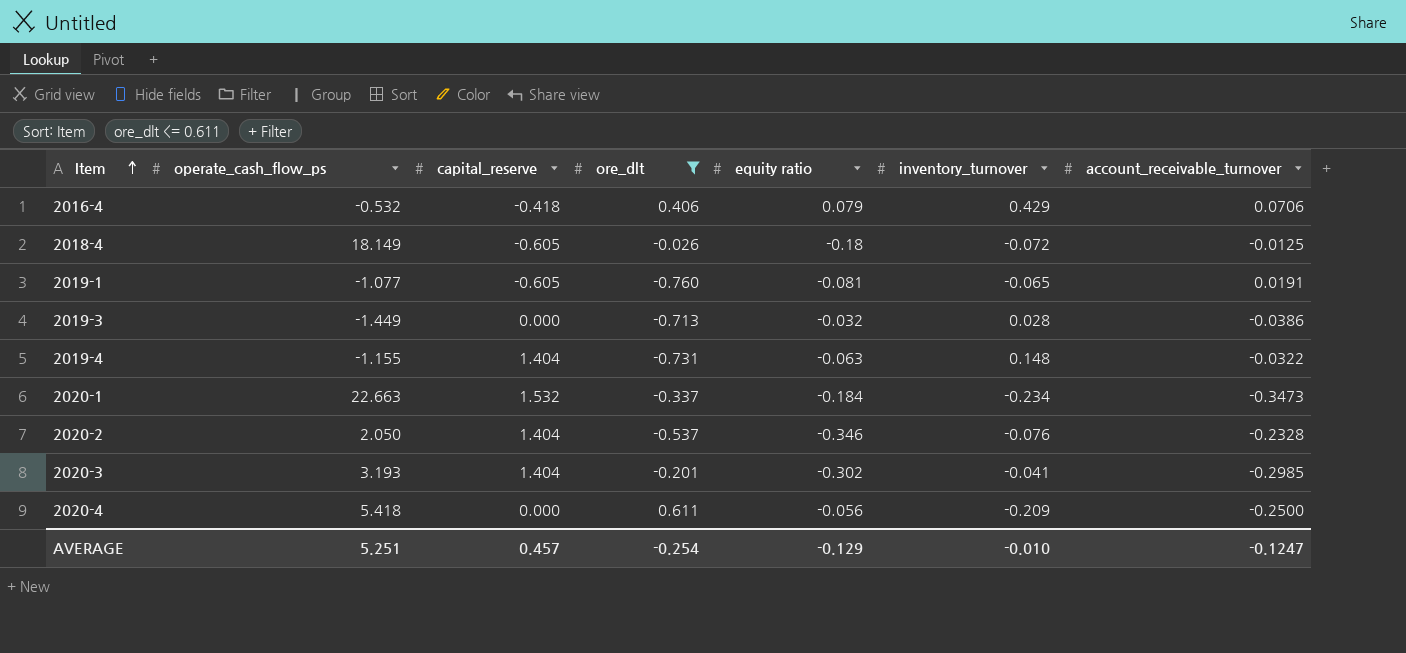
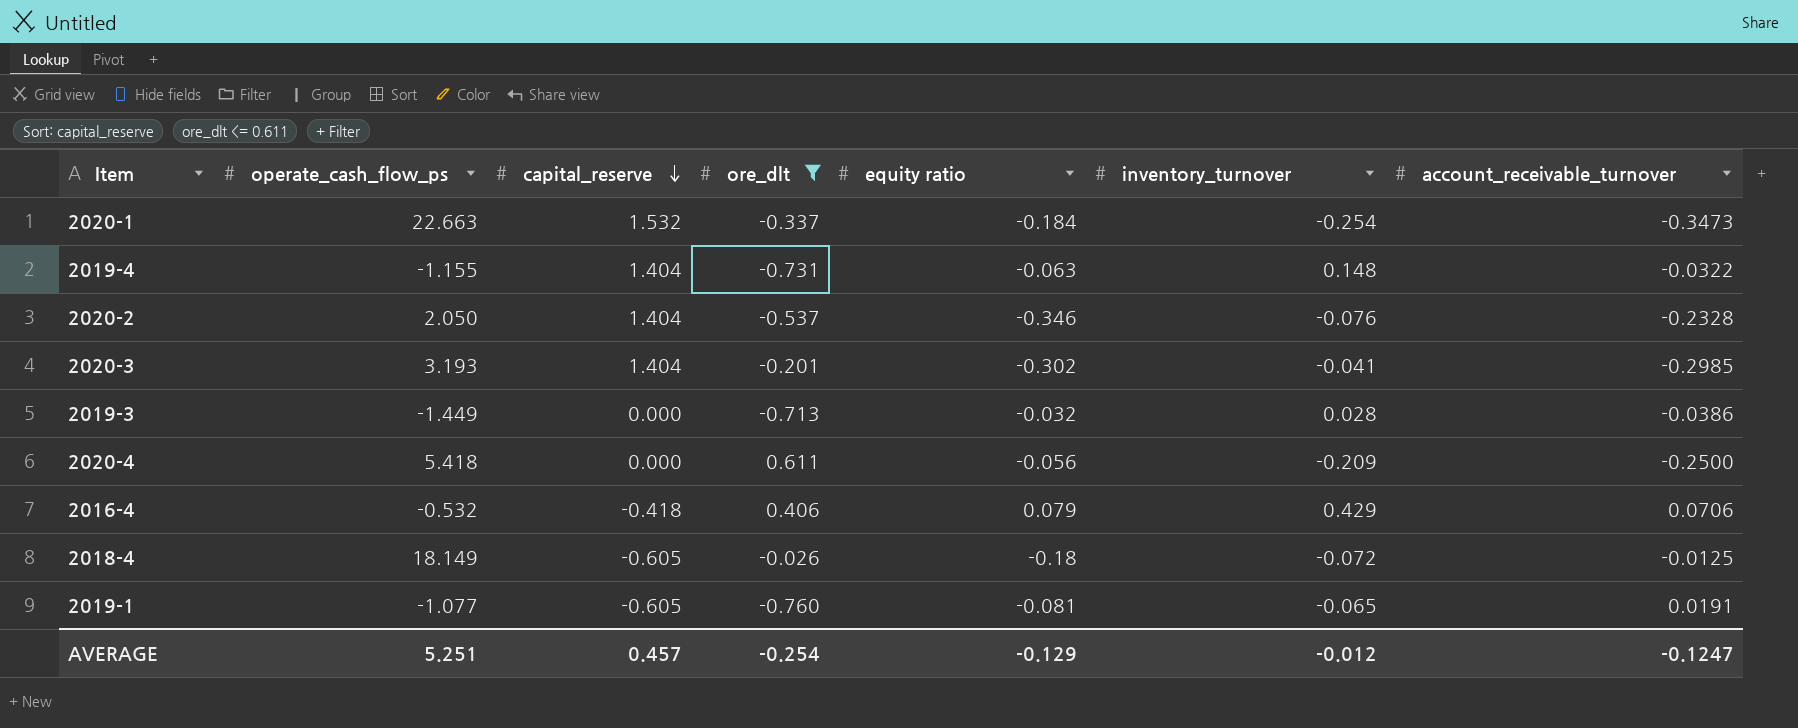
row order: Item ascending -> capital_reserve descending
2020-1 | inventory_turnover: -0.234 -> -0.254
AVERAGE | inventory_turnover: -0.010 -> -0.012

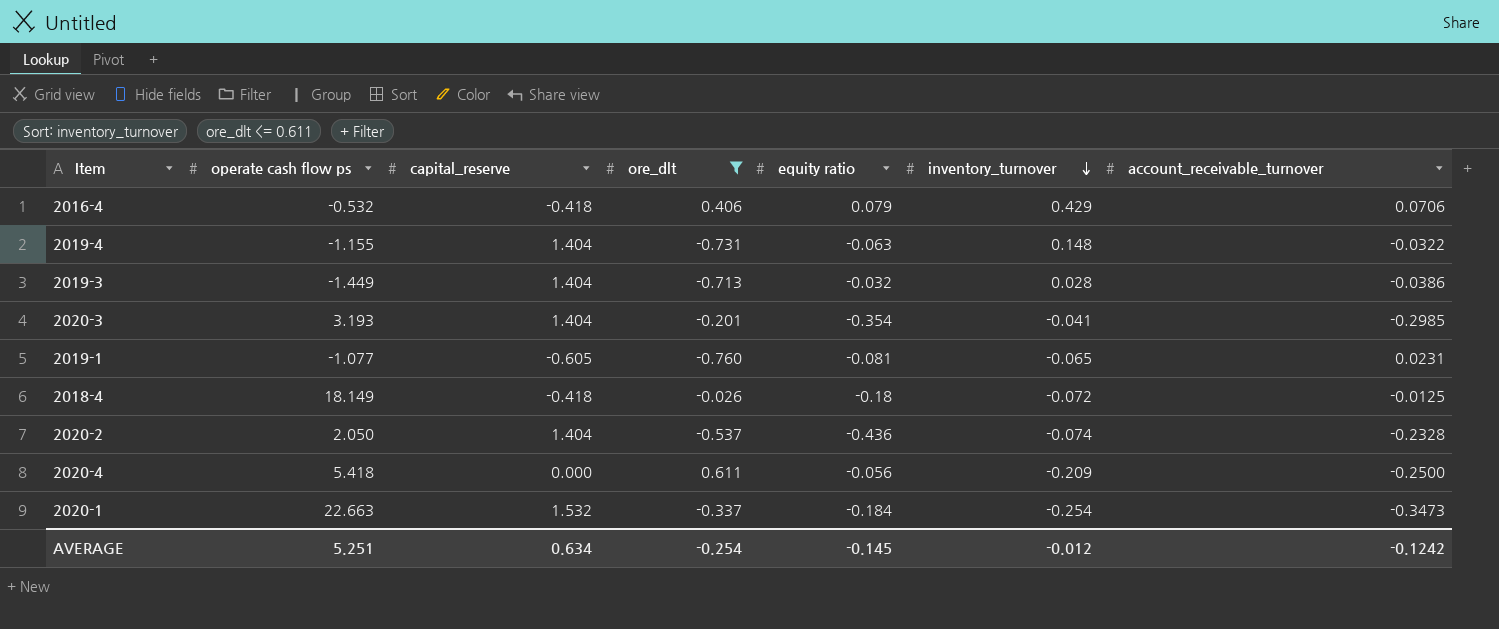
row order: capital_reserve descending -> inventory_turnover descending
column name: operate_cash_flow_ps -> operate cash flow ps
2019-3 | capital_reserve: 0.000 -> 1.404
2020-3 | equity ratio: -0.302 -> -0.354
2019-1 | account_receivable_turnover: 0.0191 -> 0.0231
2018-4 | capital_reserve: -0.605 -> -0.418
2020-2 | equity ratio: -0.346 -> -0.436
2020-2 | inventory_turnover: -0.076 -> -0.074
AVERAGE | capital_reserve: 0.457 -> 0.634
AVERAGE | equity ratio: -0.129 -> -0.145
AVERAGE | account_receivable_turnover: -0.1247 -> -0.1242

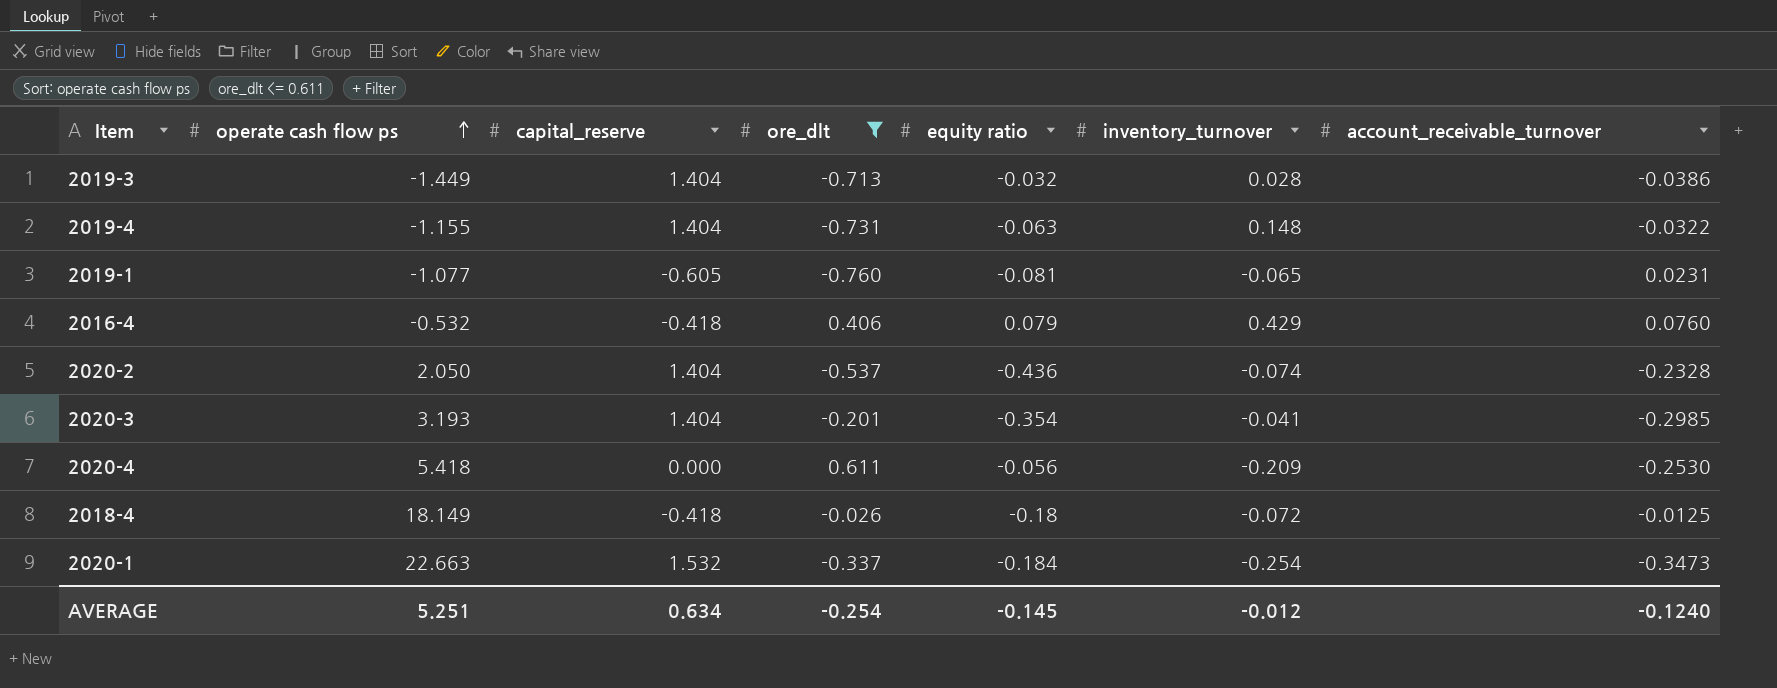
row order: inventory_turnover descending -> operate cash flow ps ascending
2016-4 | account_receivable_turnover: 0.0706 -> 0.0760
2020-4 | account_receivable_turnover: -0.2500 -> -0.2530
AVERAGE | account_receivable_turnover: -0.1242 -> -0.1240

